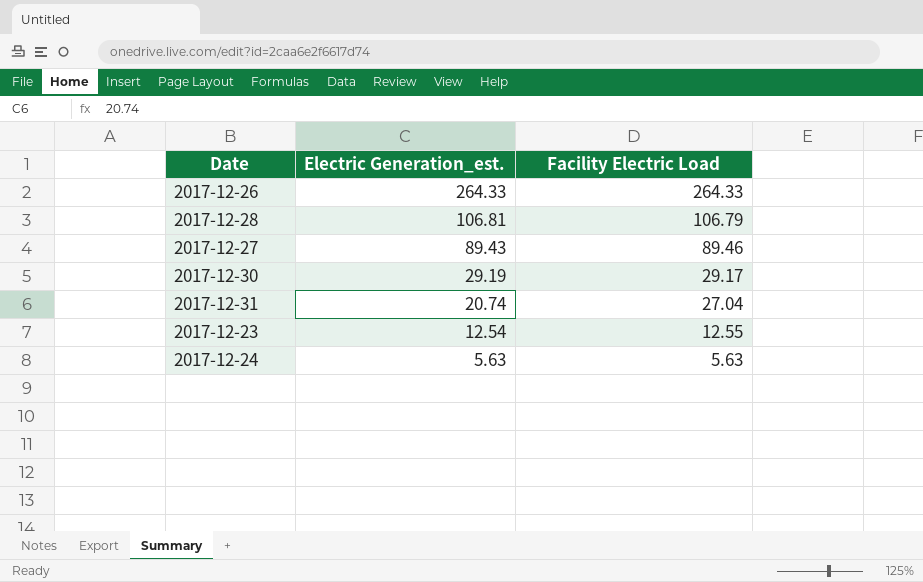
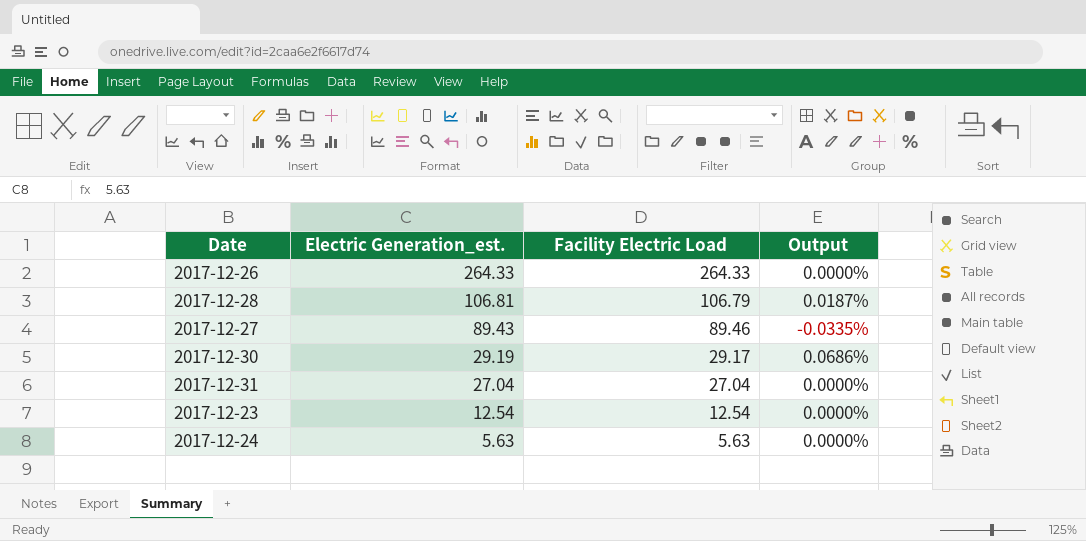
column Output | formula: none -> ([Electric Generation_est.] - [Facility Electric Load]) / [Facility Electric Load]
2017-12-31 | Electric Generation_est.: 20.74 -> 27.04
2017-12-23 | Facility Electric Load: 12.55 -> 12.54

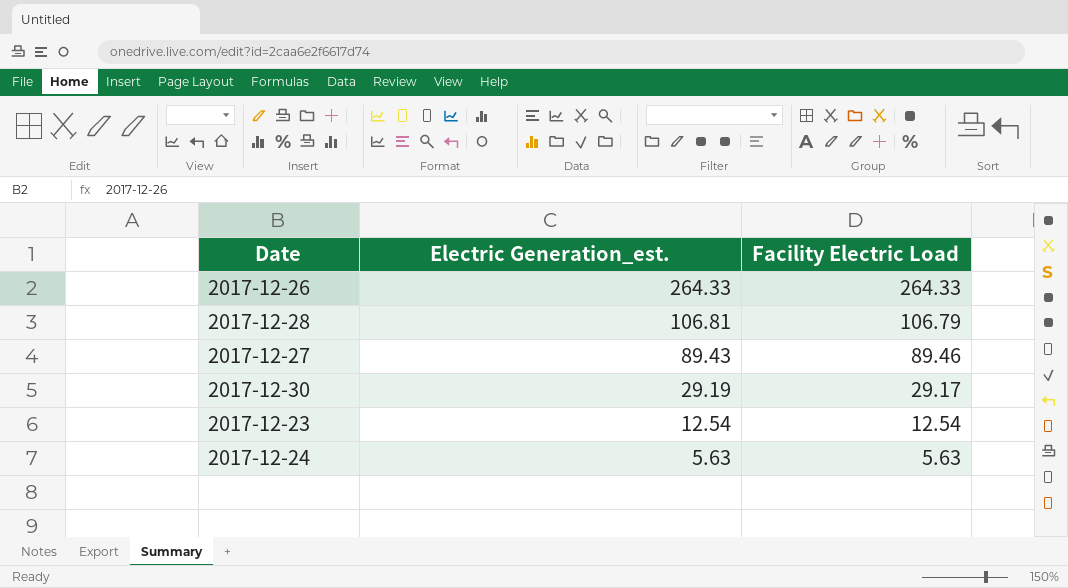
column Output | formula: ([Electric Generation_est.] - [Facility Electric Load]) / [Facility Electric Load] -> none
row 2017-12-31: 27.04 | 27.04 | 0.0000% -> none

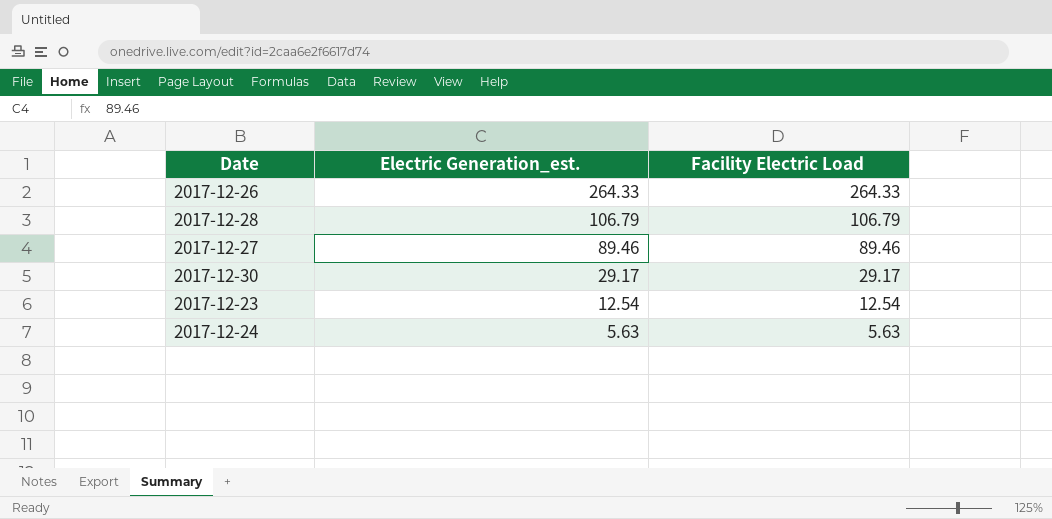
2017-12-28 | Electric Generation_est.: 106.81 -> 106.79
2017-12-27 | Electric Generation_est.: 89.43 -> 89.46
2017-12-30 | Electric Generation_est.: 29.19 -> 29.17

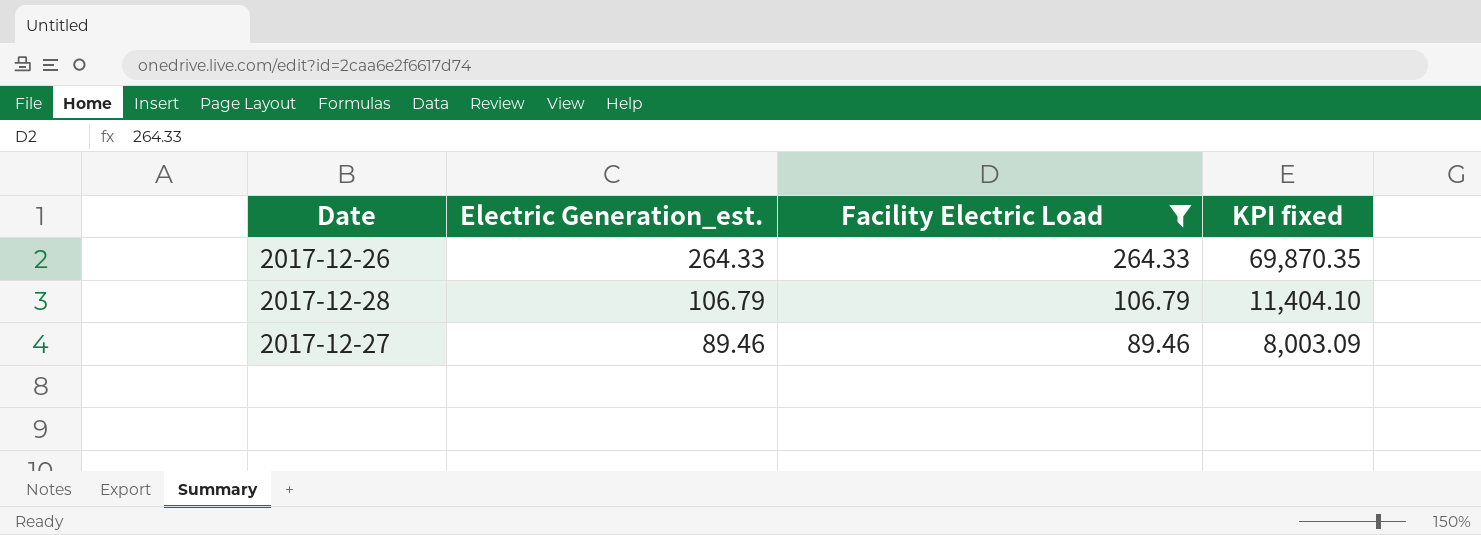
filter: none -> Facility Electric Load >= 89.46
column KPI fixed | formula: none -> [Electric Generation_est.] * [Facility Electric Load]

